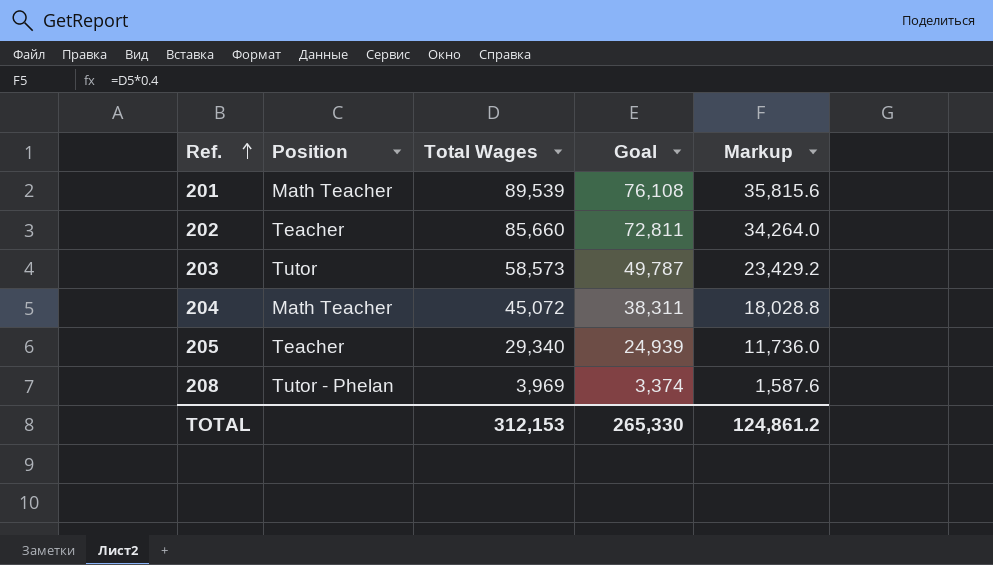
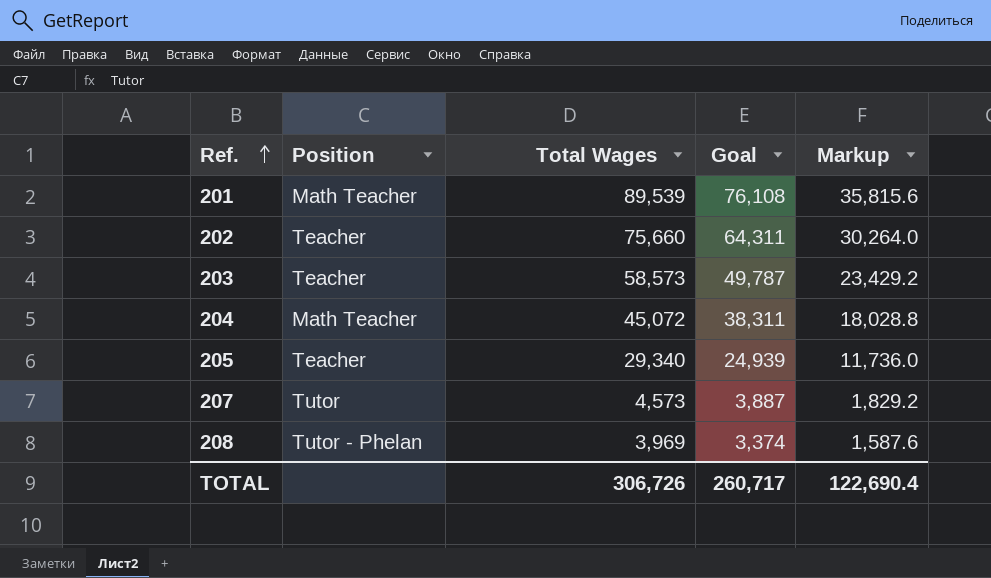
202 | Total Wages: 85,660 -> 75,660
202 | Goal: 72,811 -> 64,311
202 | Markup: 34,264.0 -> 30,264.0
203 | Position: Tutor -> Teacher
row 207: none -> Tutor | 4,573 | 3,887 | 1,829.2
TOTAL | Total Wages: 312,153 -> 306,726
TOTAL | Goal: 265,330 -> 260,717
TOTAL | Markup: 124,861.2 -> 122,690.4

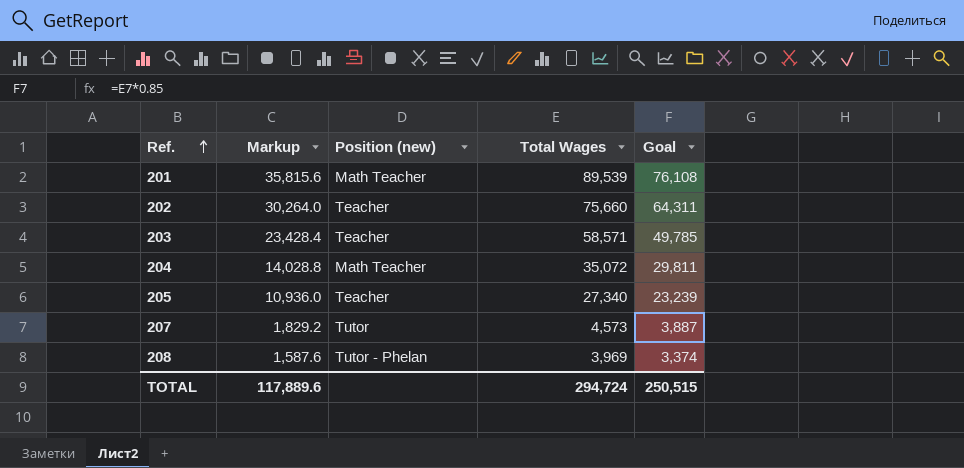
column Markup | position: 5 -> 2
column name: Position -> Position (new)
203 | Markup: 23,429.2 -> 23,428.4
203 | Total Wages: 58,573 -> 58,571
203 | Goal: 49,787 -> 49,785
204 | Markup: 18,028.8 -> 14,028.8
204 | Total Wages: 45,072 -> 35,072
204 | Goal: 38,311 -> 29,811
205 | Markup: 11,736.0 -> 10,936.0
205 | Total Wages: 29,340 -> 27,340
205 | Goal: 24,939 -> 23,239
TOTAL | Markup: 122,690.4 -> 117,889.6
TOTAL | Total Wages: 306,726 -> 294,724
TOTAL | Goal: 260,717 -> 250,515

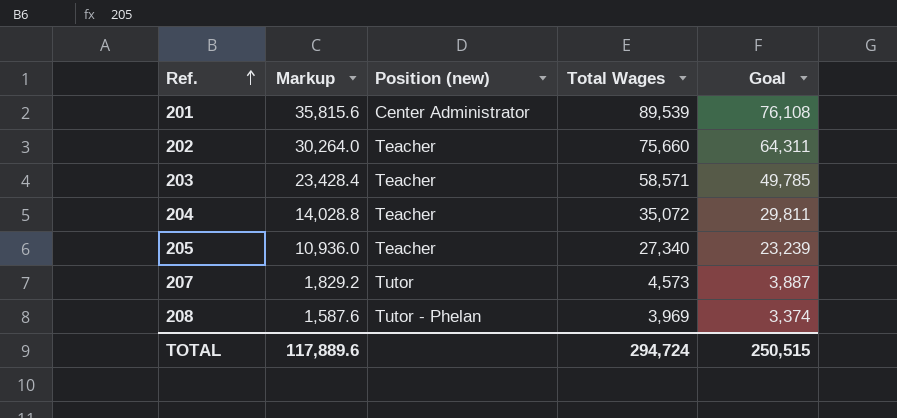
201 | Position (new): Math Teacher -> Center Administrator
204 | Position (new): Math Teacher -> Teacher

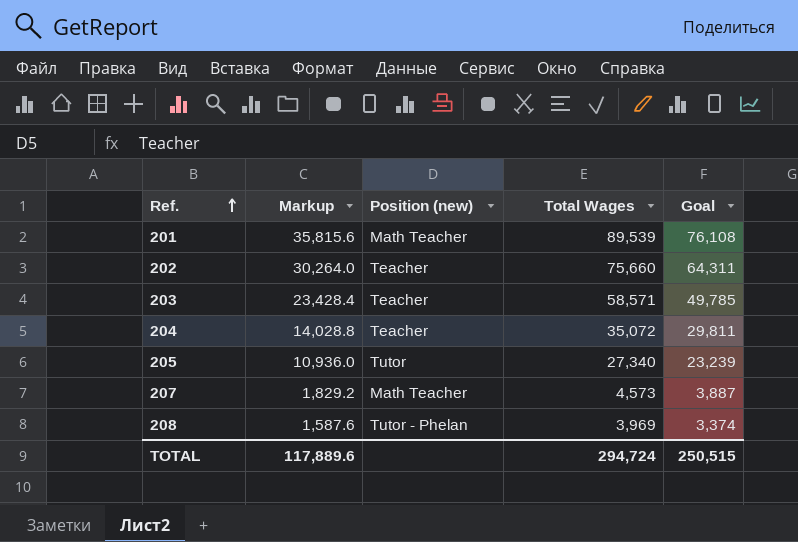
201 | Position (new): Center Administrator -> Math Teacher
205 | Position (new): Teacher -> Tutor
207 | Position (new): Tutor -> Math Teacher

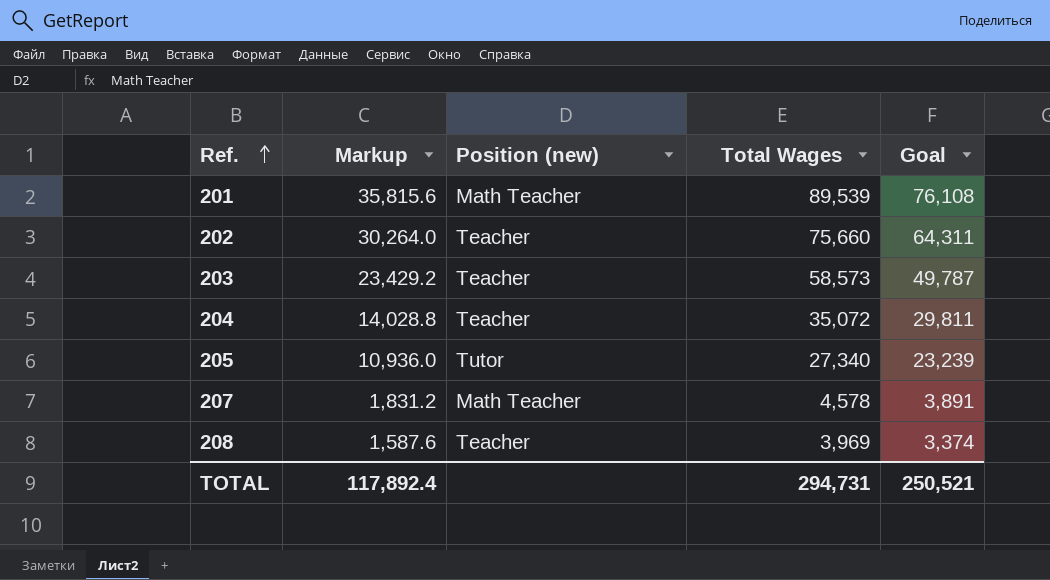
203 | Markup: 23,428.4 -> 23,429.2
203 | Total Wages: 58,571 -> 58,573
203 | Goal: 49,785 -> 49,787
207 | Markup: 1,829.2 -> 1,831.2
207 | Total Wages: 4,573 -> 4,578
207 | Goal: 3,887 -> 3,891
208 | Position (new): Tutor - Phelan -> Teacher
TOTAL | Markup: 117,889.6 -> 117,892.4
TOTAL | Total Wages: 294,724 -> 294,731
TOTAL | Goal: 250,515 -> 250,521

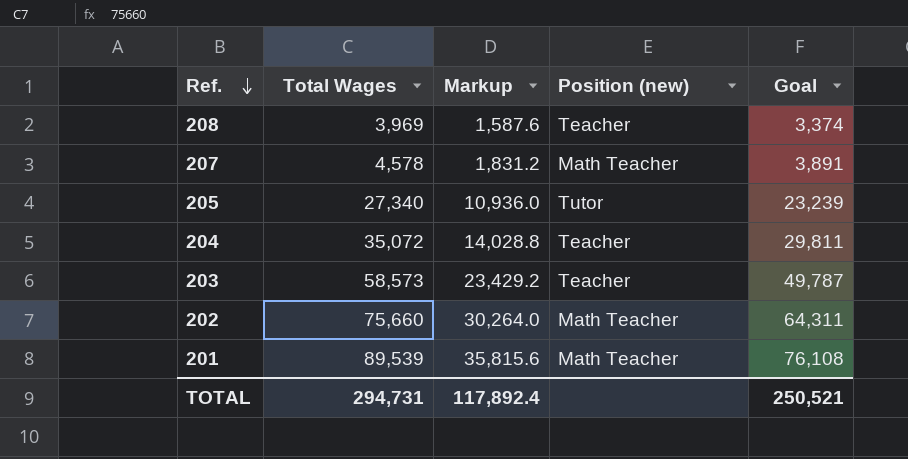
row order: Ref. ascending -> Ref. descending
column Total Wages | position: 4 -> 2
202 | Position (new): Teacher -> Math Teacher

